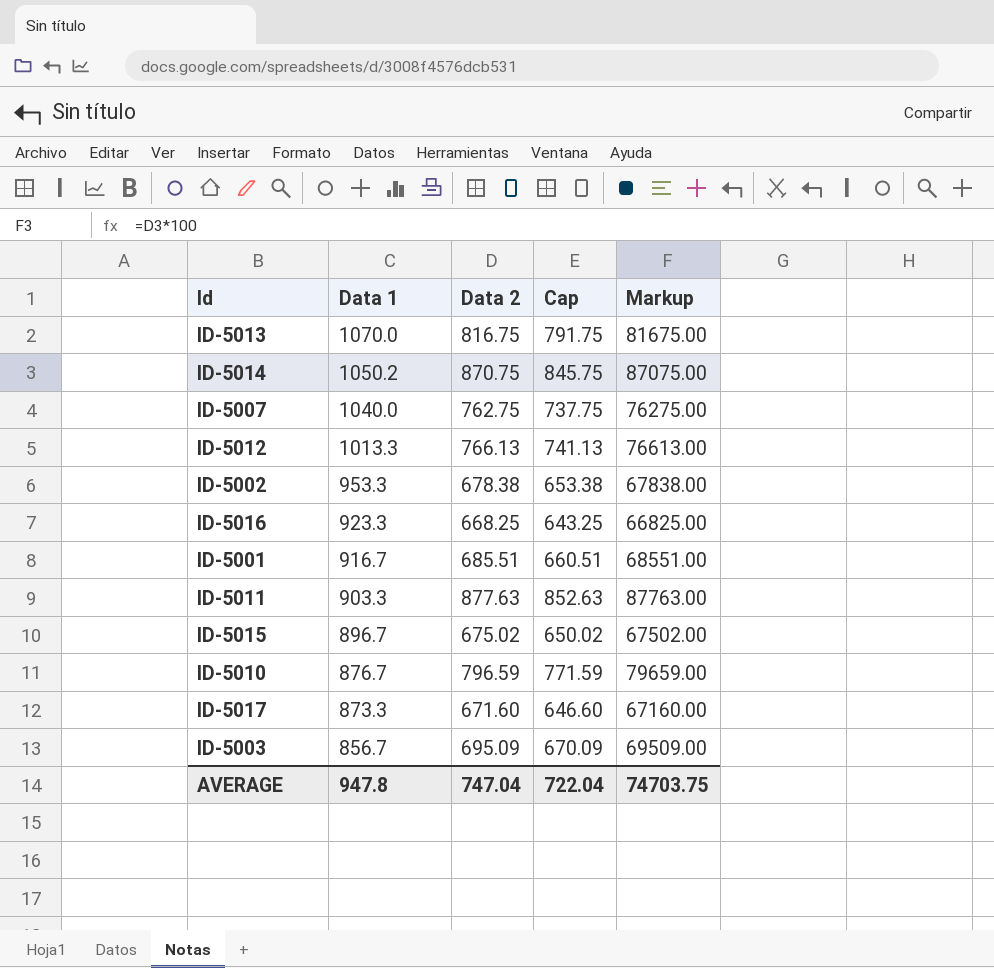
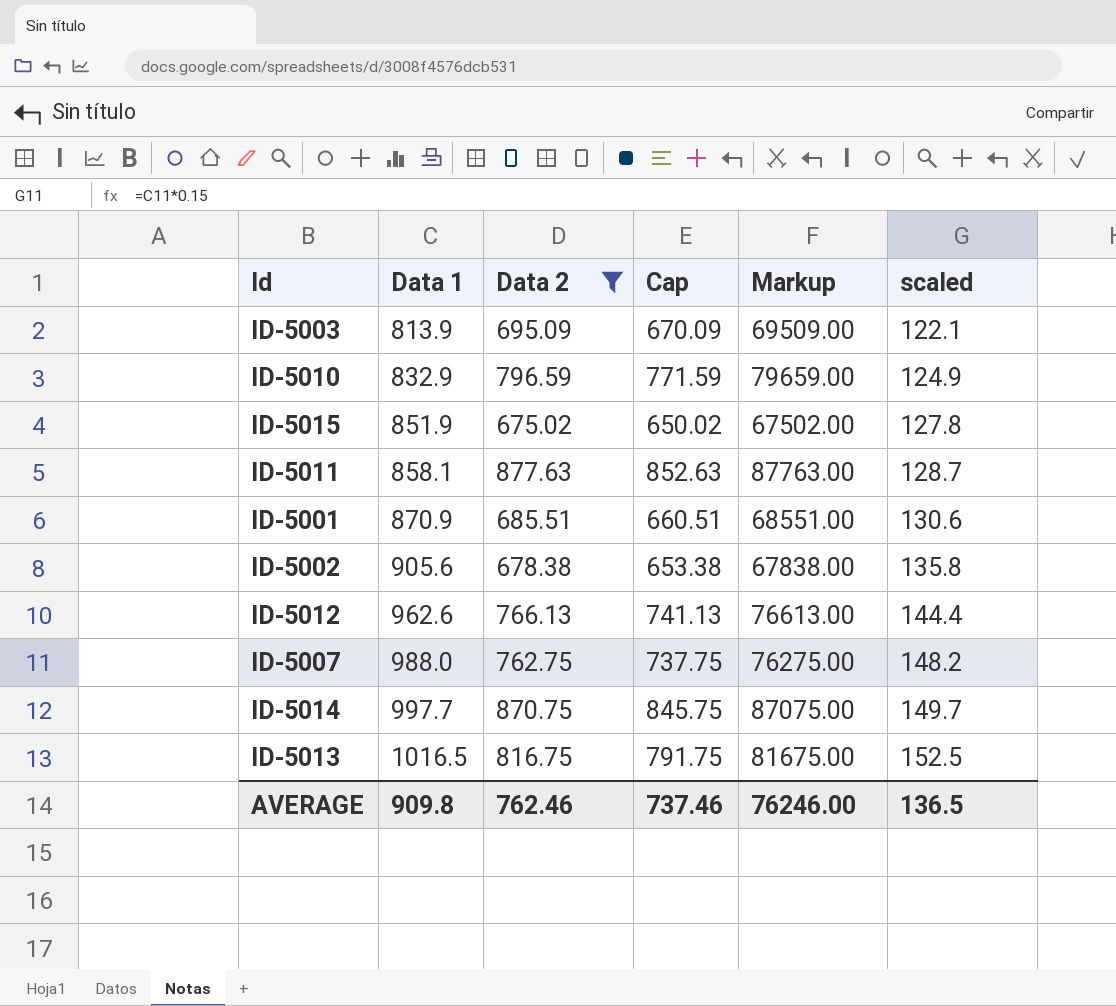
filter: none -> Data 2 >= 675.02
row order: Data 1 descending -> Data 1 ascending
column scaled | formula: none -> [Data 1] * 0.15
ID-5003 | Data 1: 856.7 -> 813.9
ID-5010 | Data 1: 876.7 -> 832.9
ID-5015 | Data 1: 896.7 -> 851.9
ID-5011 | Data 1: 903.3 -> 858.1
ID-5001 | Data 1: 916.7 -> 870.9
ID-5002 | Data 1: 953.3 -> 905.6
ID-5012 | Data 1: 1013.3 -> 962.6
ID-5007 | Data 1: 1040.0 -> 988.0
ID-5014 | Data 1: 1050.2 -> 997.7
ID-5013 | Data 1: 1070.0 -> 1016.5
AVERAGE | Data 1: 947.8 -> 909.8
AVERAGE | Data 2: 747.04 -> 762.46
AVERAGE | Cap: 722.04 -> 737.46
AVERAGE | Markup: 74703.75 -> 76246.00

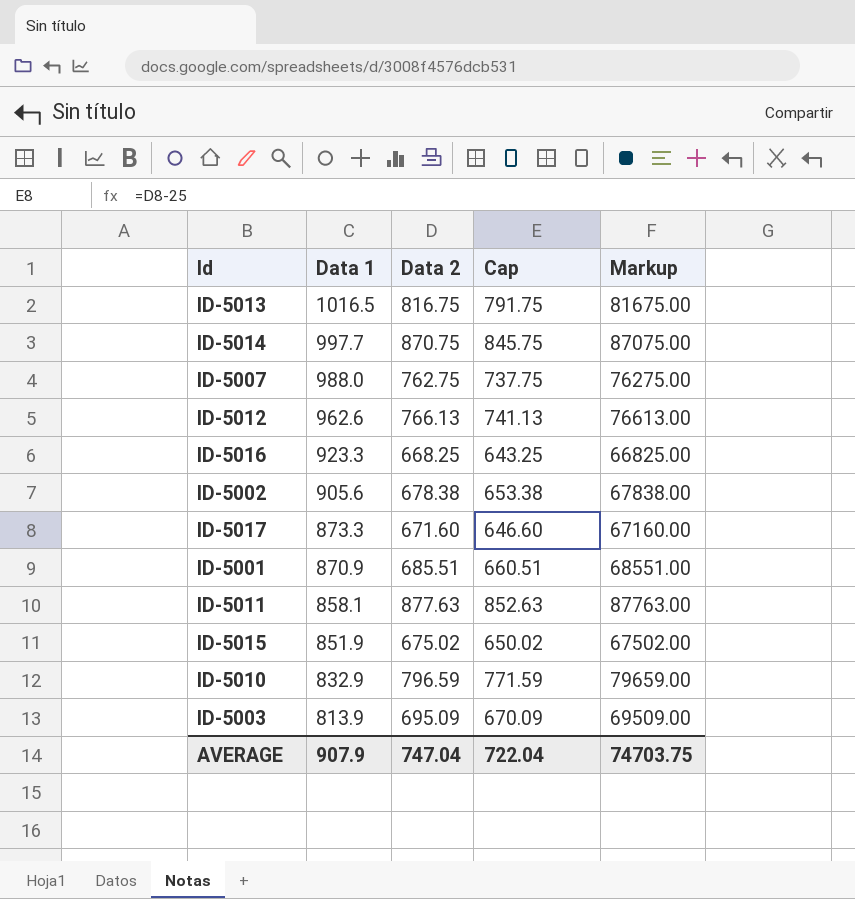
filter: Data 2 >= 675.02 -> none
row order: Data 1 ascending -> Data 1 descending
column scaled | formula: [Data 1] * 0.15 -> none
AVERAGE | Data 1: 909.8 -> 907.9
AVERAGE | Data 2: 762.46 -> 747.04
AVERAGE | Cap: 737.46 -> 722.04
AVERAGE | Markup: 76246.00 -> 74703.75

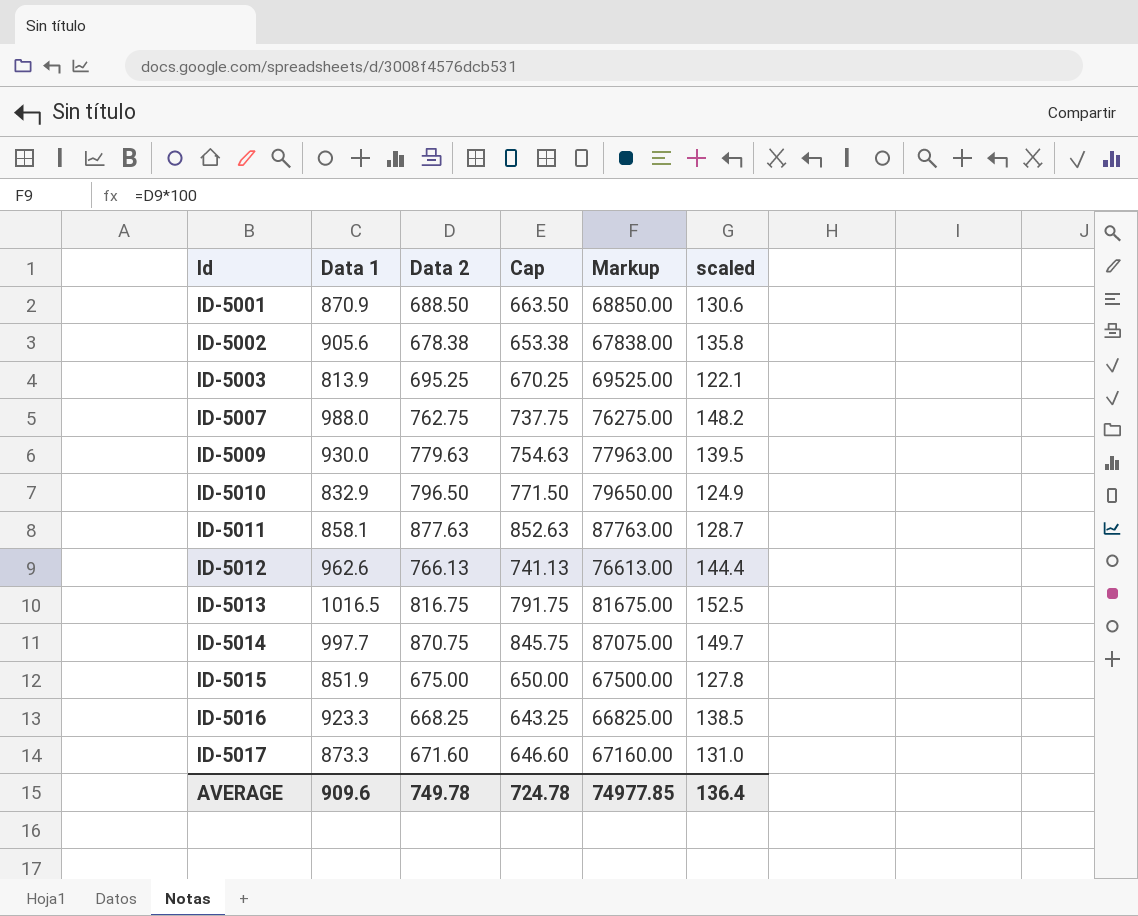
row order: Data 1 descending -> Id ascending
column scaled | formula: none -> [Data 1] * 0.15
ID-5001 | Data 2: 685.51 -> 688.50
ID-5001 | Cap: 660.51 -> 663.50
ID-5001 | Markup: 68551.00 -> 68850.00
ID-5003 | Data 2: 695.09 -> 695.25
ID-5003 | Cap: 670.09 -> 670.25
ID-5003 | Markup: 69509.00 -> 69525.00
row ID-5009: none -> 930.0 | 779.63 | 754.63 | 77963.00 | 139.5
ID-5010 | Data 2: 796.59 -> 796.50
ID-5010 | Cap: 771.59 -> 771.50
ID-5010 | Markup: 79659.00 -> 79650.00
ID-5015 | Data 2: 675.02 -> 675.00
ID-5015 | Cap: 650.02 -> 650.00
ID-5015 | Markup: 67502.00 -> 67500.00
AVERAGE | Data 1: 907.9 -> 909.6
AVERAGE | Data 2: 747.04 -> 749.78
AVERAGE | Cap: 722.04 -> 724.78
AVERAGE | Markup: 74703.75 -> 74977.85

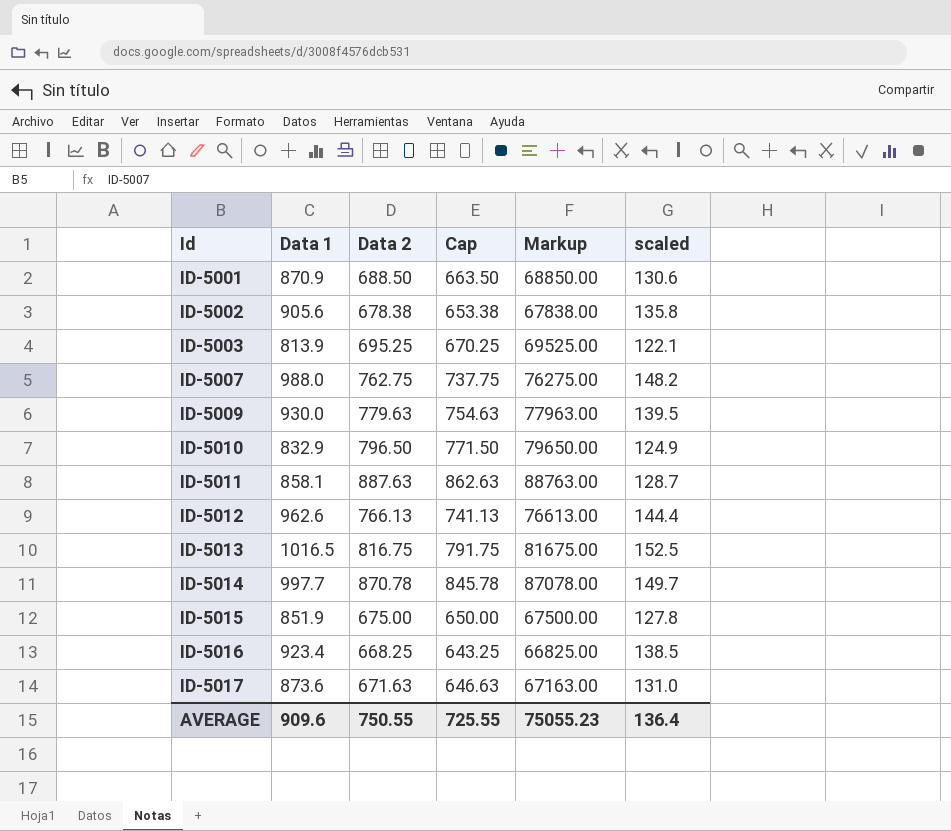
ID-5011 | Data 2: 877.63 -> 887.63
ID-5011 | Cap: 852.63 -> 862.63
ID-5011 | Markup: 87763.00 -> 88763.00
ID-5014 | Data 2: 870.75 -> 870.78
ID-5014 | Cap: 845.75 -> 845.78
ID-5014 | Markup: 87075.00 -> 87078.00
ID-5016 | Data 1: 923.3 -> 923.4
ID-5017 | Data 1: 873.3 -> 873.6
ID-5017 | Data 2: 671.60 -> 671.63
ID-5017 | Cap: 646.60 -> 646.63
ID-5017 | Markup: 67160.00 -> 67163.00
AVERAGE | Data 2: 749.78 -> 750.55
AVERAGE | Cap: 724.78 -> 725.55
AVERAGE | Markup: 74977.85 -> 75055.23

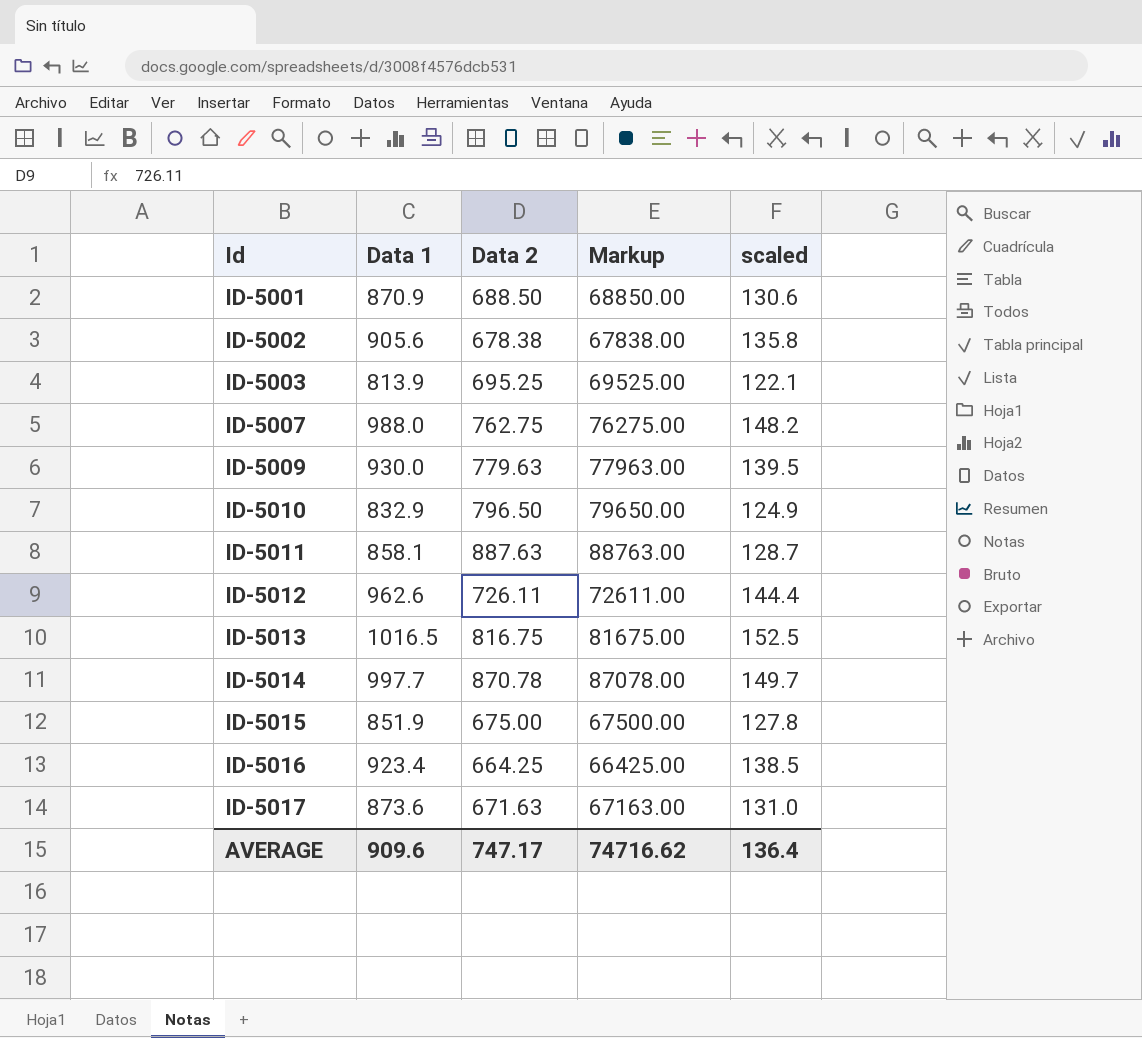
column Cap | formula: [Data 2] - 25 -> none
ID-5012 | Data 2: 766.13 -> 726.11
ID-5012 | Markup: 76613.00 -> 72611.00
ID-5016 | Data 2: 668.25 -> 664.25
ID-5016 | Markup: 66825.00 -> 66425.00
AVERAGE | Data 2: 750.55 -> 747.17
AVERAGE | Markup: 75055.23 -> 74716.62

